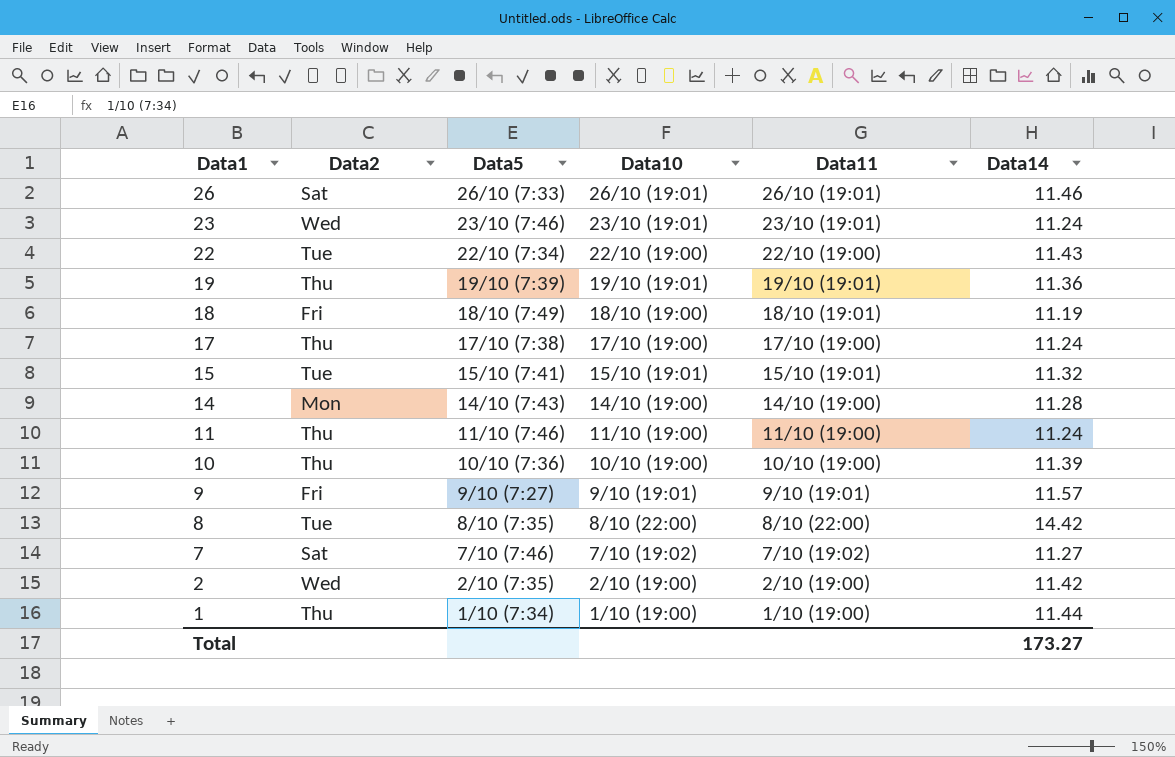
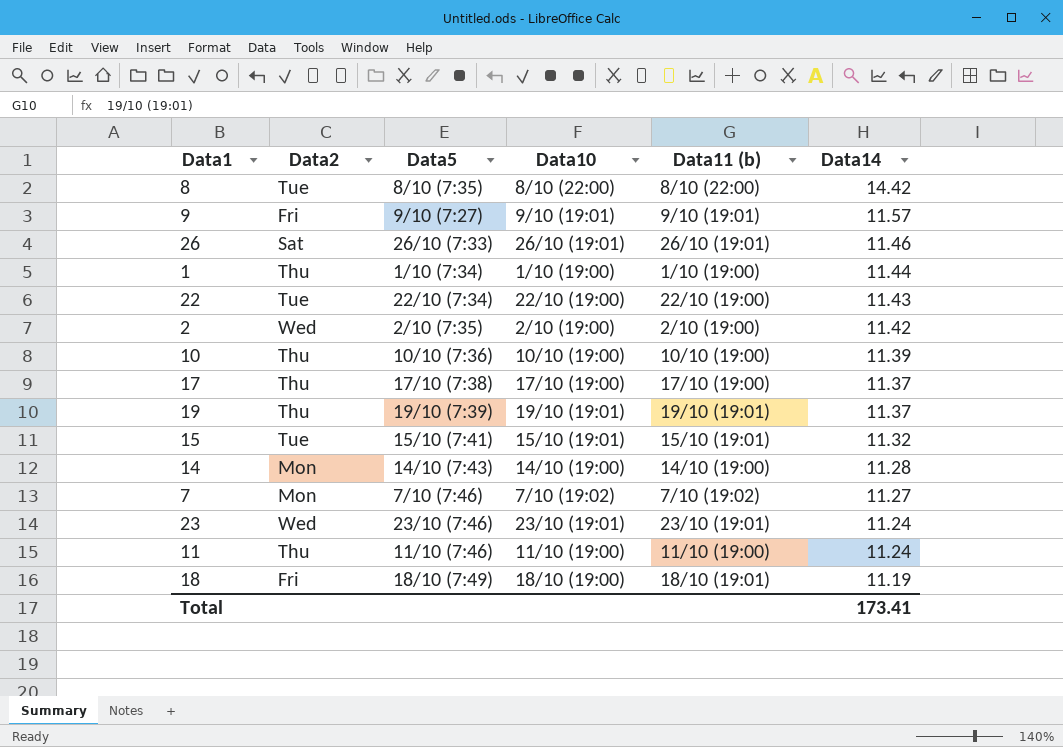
row order: Data1 descending -> Data14 descending
column name: Data11 -> Data11 (b)
17 | Data14: 11.24 -> 11.37
19 | Data14: 11.36 -> 11.37
7 | Data2: Sat -> Mon
Total | Data14: 173.27 -> 173.41

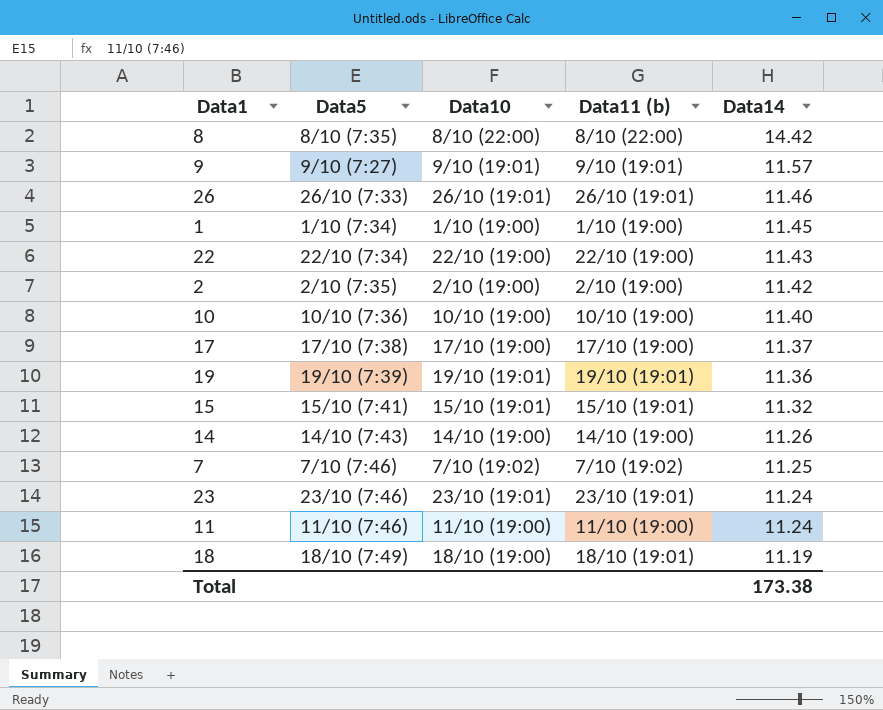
column Data2 | position: 2 -> none
1 | Data14: 11.44 -> 11.45
10 | Data14: 11.39 -> 11.40
19 | Data14: 11.37 -> 11.36
14 | Data14: 11.28 -> 11.26
7 | Data14: 11.27 -> 11.25
Total | Data14: 173.41 -> 173.38

